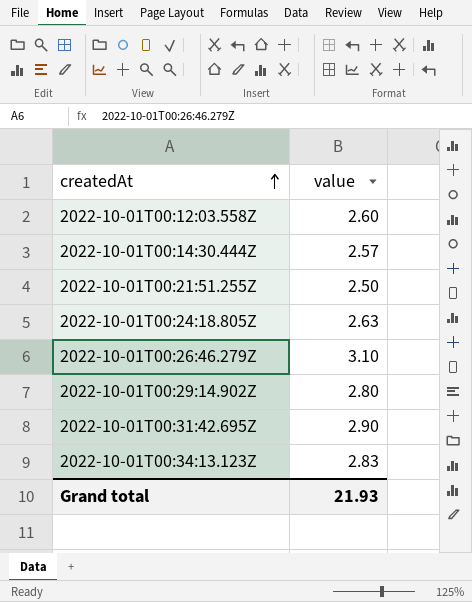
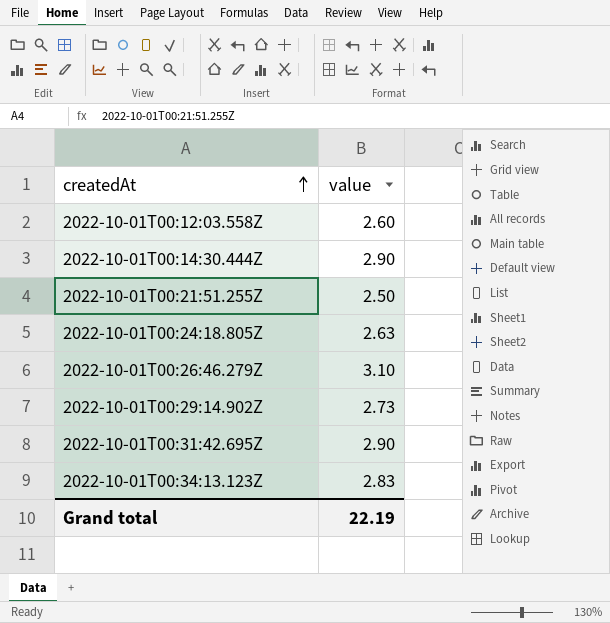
2022-10-01T00:14:30.444Z | value: 2.57 -> 2.90
2022-10-01T00:29:14.902Z | value: 2.80 -> 2.73
Grand total | value: 21.93 -> 22.19

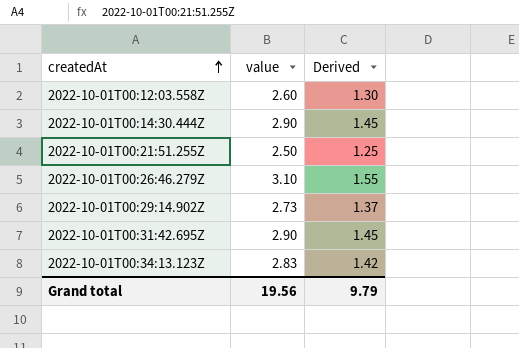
column Derived | formula: none -> [value] * 0.5
row 2022-10-01T00:24:18.805Z: 2.63 -> none
Grand total | value: 22.19 -> 19.56

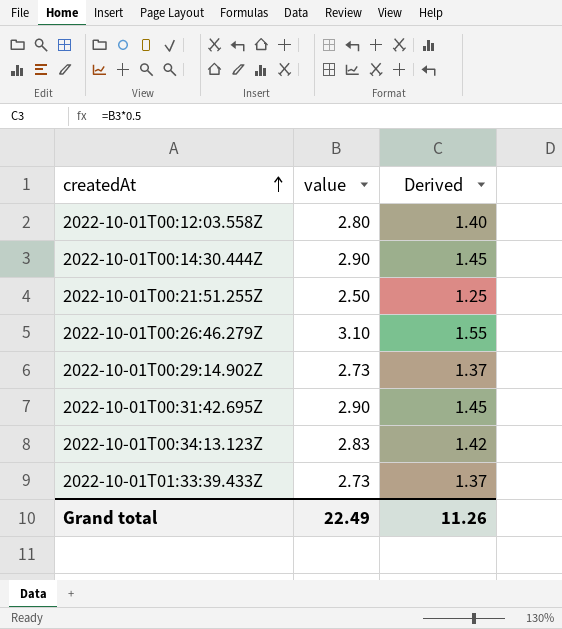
2022-10-01T00:12:03.558Z | value: 2.60 -> 2.80
2022-10-01T00:12:03.558Z | Derived: 1.30 -> 1.40
row 2022-10-01T01:33:39.433Z: none -> 2.73 | 1.37
Grand total | value: 19.56 -> 22.49
Grand total | Derived: 9.79 -> 11.26

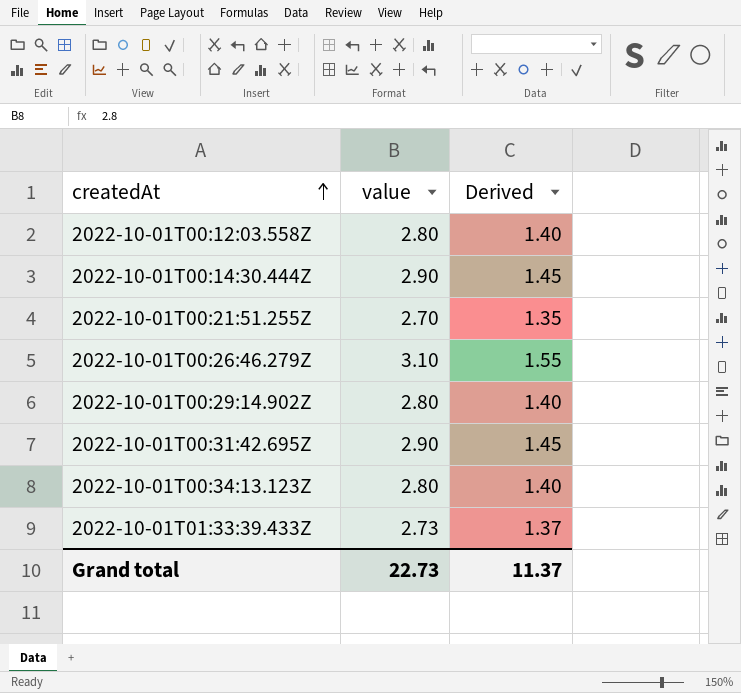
2022-10-01T00:21:51.255Z | value: 2.50 -> 2.70
2022-10-01T00:21:51.255Z | Derived: 1.25 -> 1.35
2022-10-01T00:29:14.902Z | value: 2.73 -> 2.80
2022-10-01T00:29:14.902Z | Derived: 1.37 -> 1.40
2022-10-01T00:34:13.123Z | value: 2.83 -> 2.80
2022-10-01T00:34:13.123Z | Derived: 1.42 -> 1.40
Grand total | value: 22.49 -> 22.73
Grand total | Derived: 11.26 -> 11.37

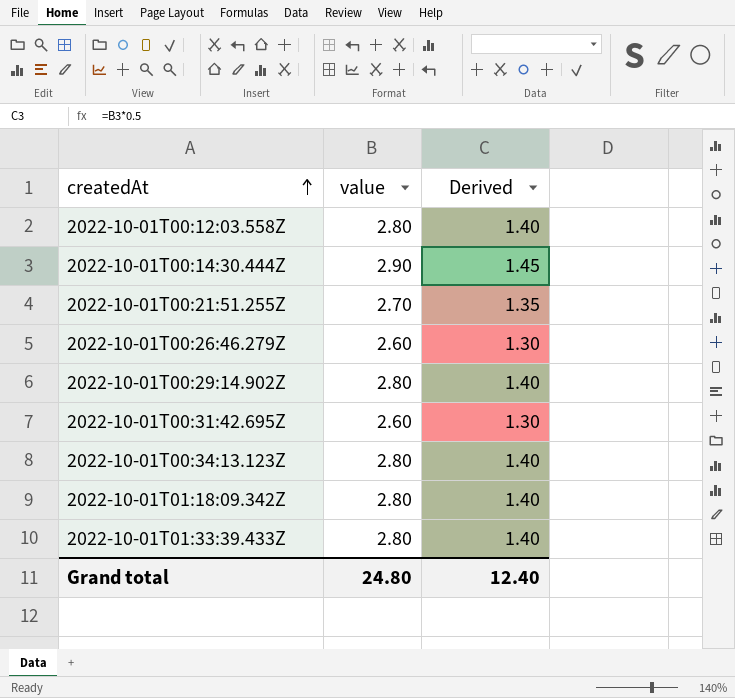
2022-10-01T00:26:46.279Z | value: 3.10 -> 2.60
2022-10-01T00:26:46.279Z | Derived: 1.55 -> 1.30
2022-10-01T00:31:42.695Z | value: 2.90 -> 2.60
2022-10-01T00:31:42.695Z | Derived: 1.45 -> 1.30
row 2022-10-01T01:18:09.342Z: none -> 2.80 | 1.40
2022-10-01T01:33:39.433Z | value: 2.73 -> 2.80
2022-10-01T01:33:39.433Z | Derived: 1.37 -> 1.40
Grand total | value: 22.73 -> 24.80
Grand total | Derived: 11.37 -> 12.40

